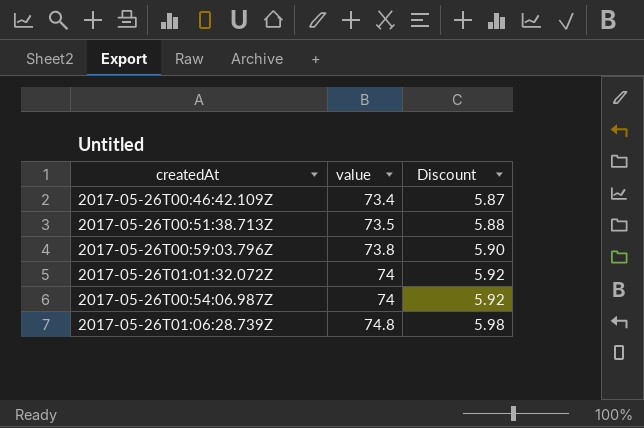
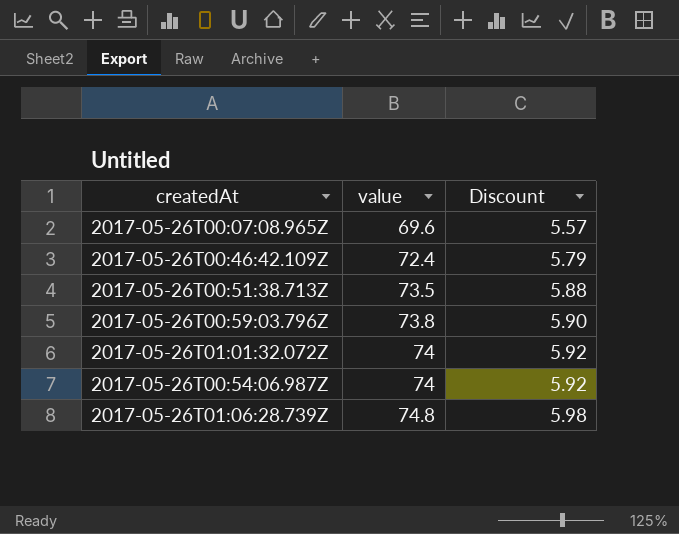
row 2017-05-26T00:07:08.965Z: none -> 69.6 | 5.57
2017-05-26T00:46:42.109Z | value: 73.4 -> 72.4
2017-05-26T00:46:42.109Z | Discount: 5.87 -> 5.79

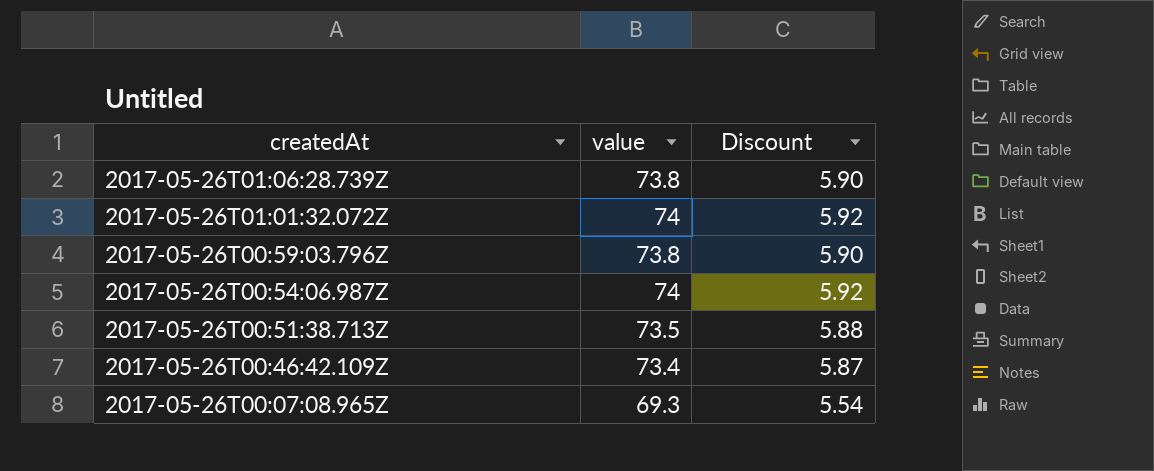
row order: value ascending -> createdAt descending
2017-05-26T01:06:28.739Z | value: 74.8 -> 73.8
2017-05-26T01:06:28.739Z | Discount: 5.98 -> 5.90
2017-05-26T00:46:42.109Z | value: 72.4 -> 73.4
2017-05-26T00:46:42.109Z | Discount: 5.79 -> 5.87
2017-05-26T00:07:08.965Z | value: 69.6 -> 69.3
2017-05-26T00:07:08.965Z | Discount: 5.57 -> 5.54

